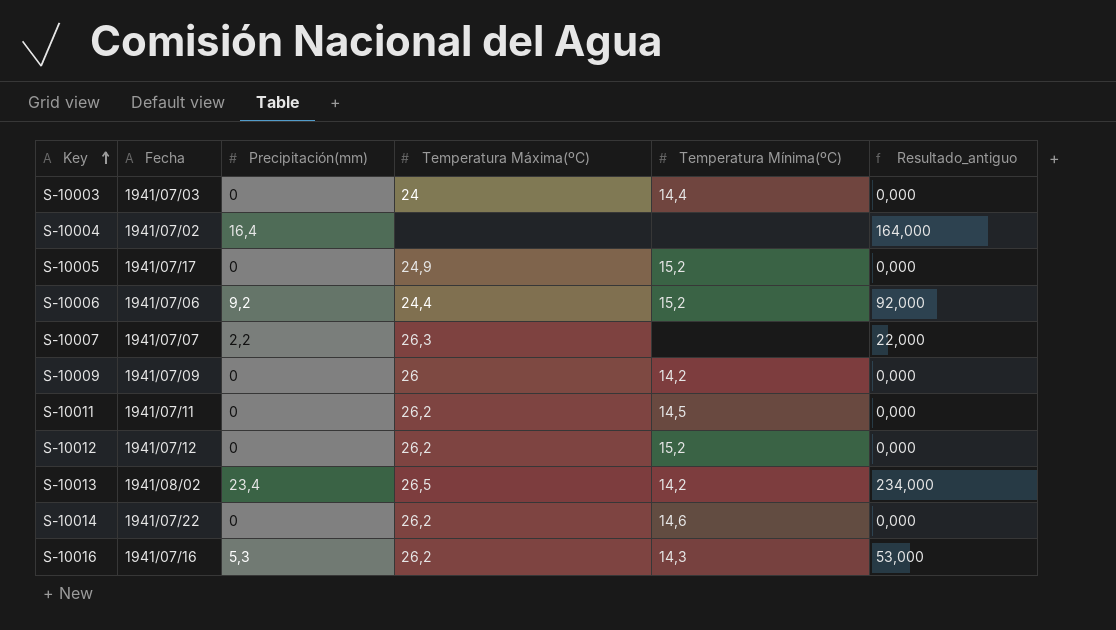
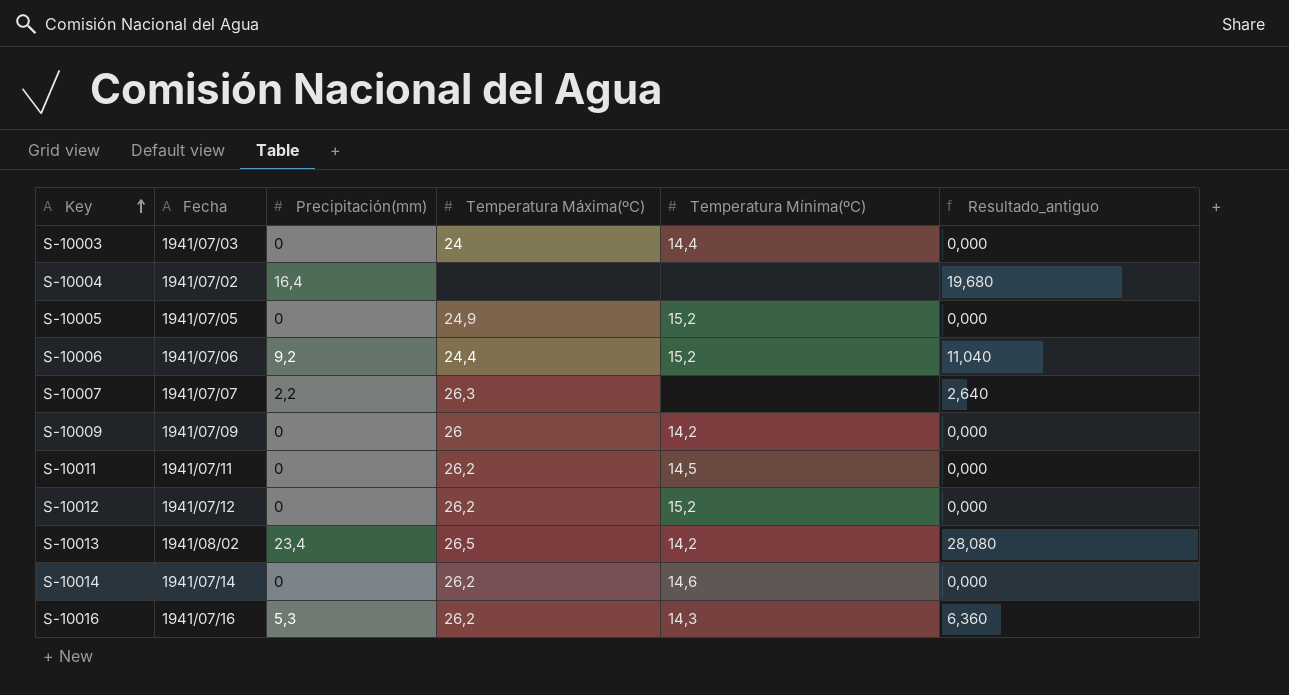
column Resultado_antiguo | formula: [Precipitación(mm)] * 10 -> [Precipitación(mm)] * 1,2
S-10005 | Fecha: 1941/07/17 -> 1941/07/05
S-10014 | Fecha: 1941/07/22 -> 1941/07/14

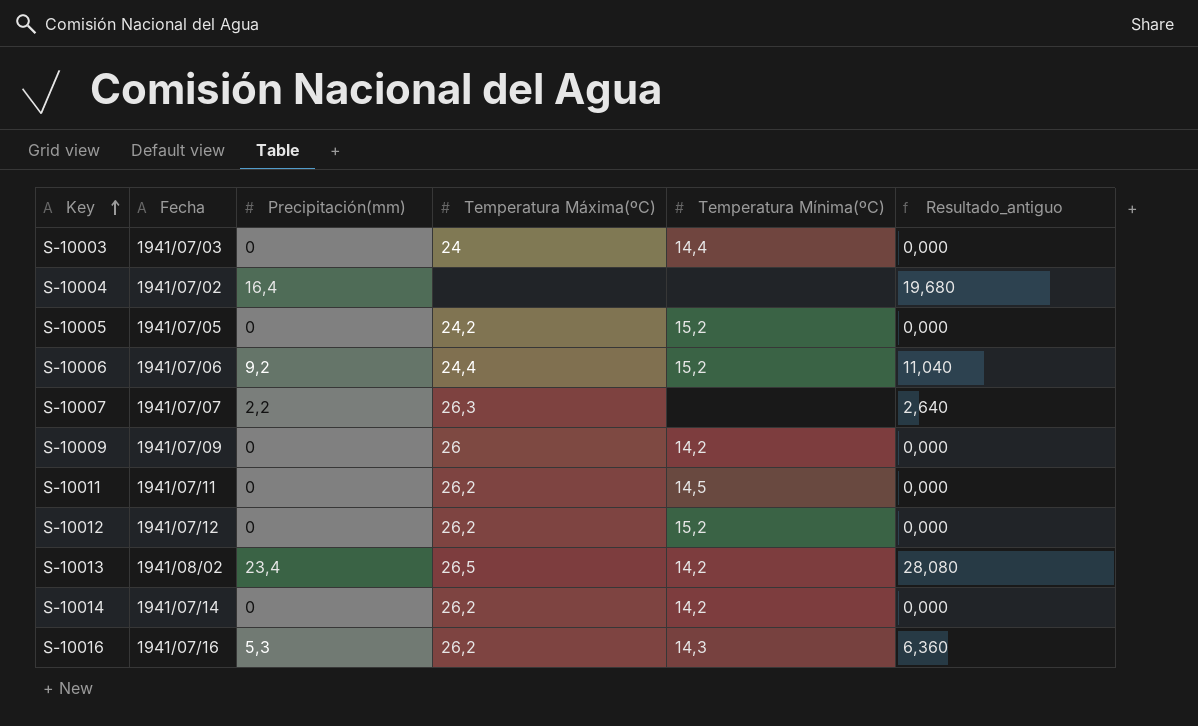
S-10005 | Temperatura Máxima(ºC): 24,9 -> 24,2
S-10014 | Temperatura Mínima(ºC): 14,6 -> 14,2

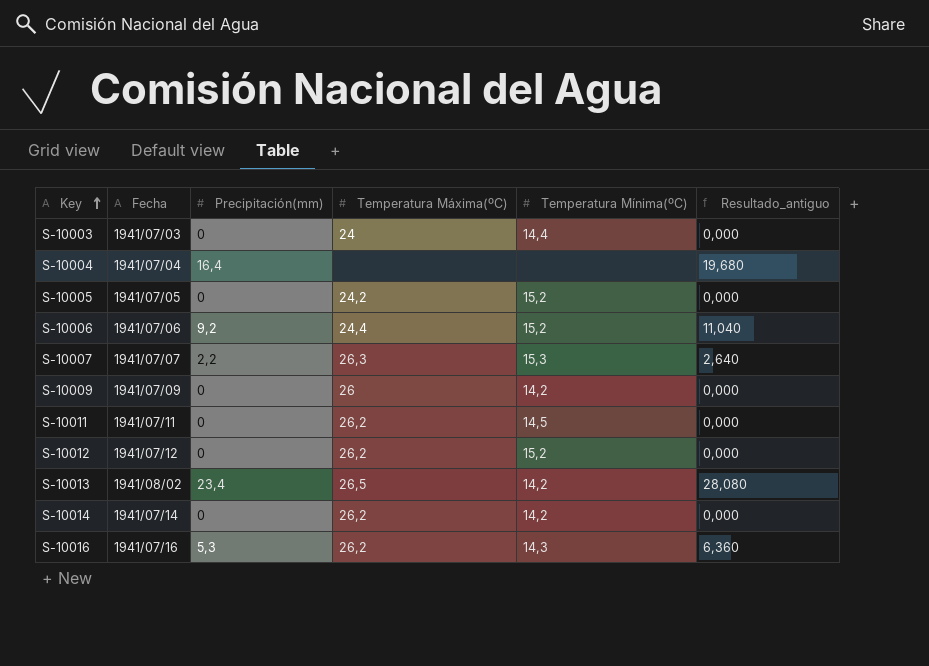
S-10004 | Fecha: 1941/07/02 -> 1941/07/04
S-10007 | Temperatura Mínima(ºC): none -> 15,3

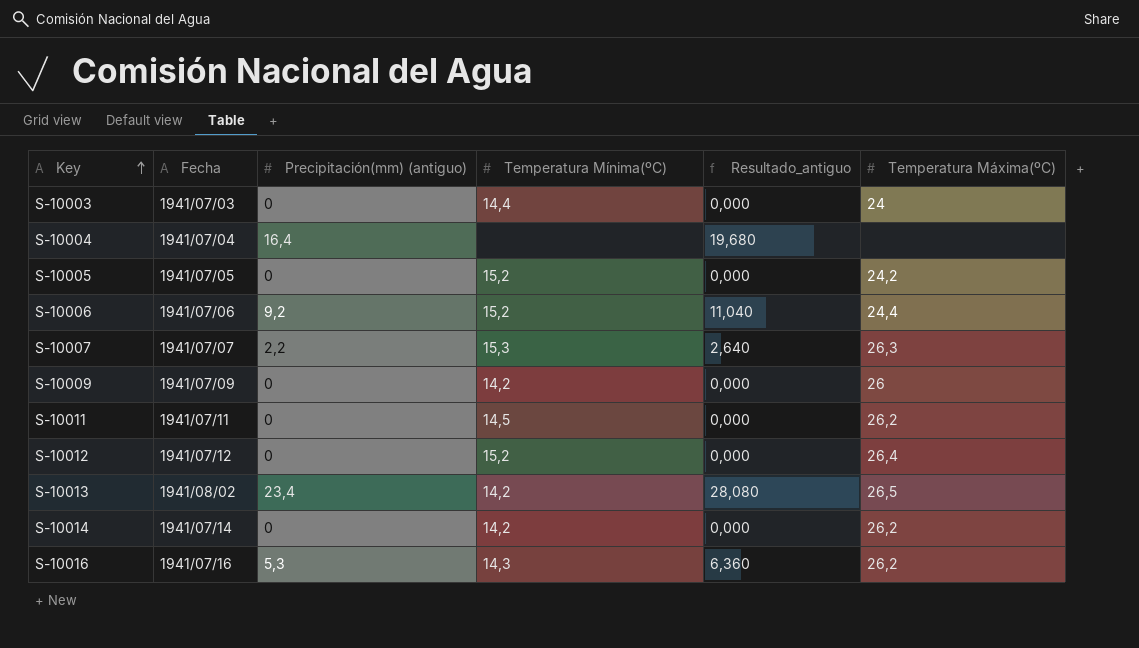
column name: Precipitación(mm) -> Precipitación(mm) (antiguo)
column Temperatura Máxima(ºC) | position: 4 -> 6
S-10012 | Temperatura Máxima(ºC): 26,2 -> 26,4

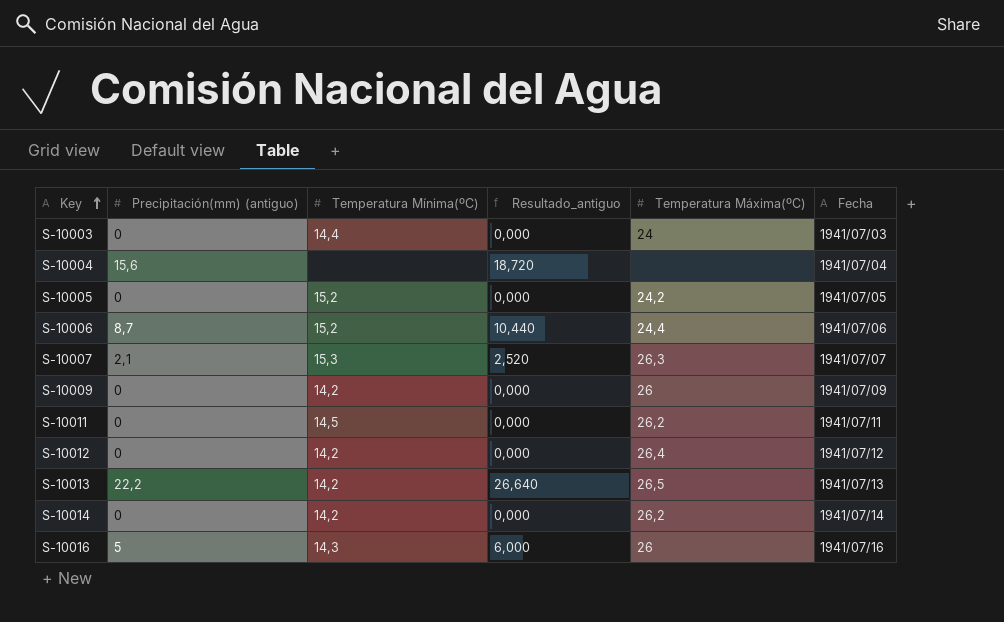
column Fecha | position: 2 -> 6
S-10004 | Precipitación(mm) (antiguo): 16,4 -> 15,6
S-10004 | Resultado_antiguo: 19,680 -> 18,720
S-10006 | Precipitación(mm) (antiguo): 9,2 -> 8,7
S-10006 | Resultado_antiguo: 11,040 -> 10,440
S-10007 | Precipitación(mm) (antiguo): 2,2 -> 2,1
S-10007 | Resultado_antiguo: 2,640 -> 2,520
S-10012 | Temperatura Mínima(ºC): 15,2 -> 14,2
S-10013 | Precipitación(mm) (antiguo): 23,4 -> 22,2
S-10013 | Resultado_antiguo: 28,080 -> 26,640
S-10013 | Fecha: 1941/08/02 -> 1941/07/13
S-10016 | Precipitación(mm) (antiguo): 5,3 -> 5
S-10016 | Resultado_antiguo: 6,360 -> 6,000
S-10016 | Temperatura Máxima(ºC): 26,2 -> 26

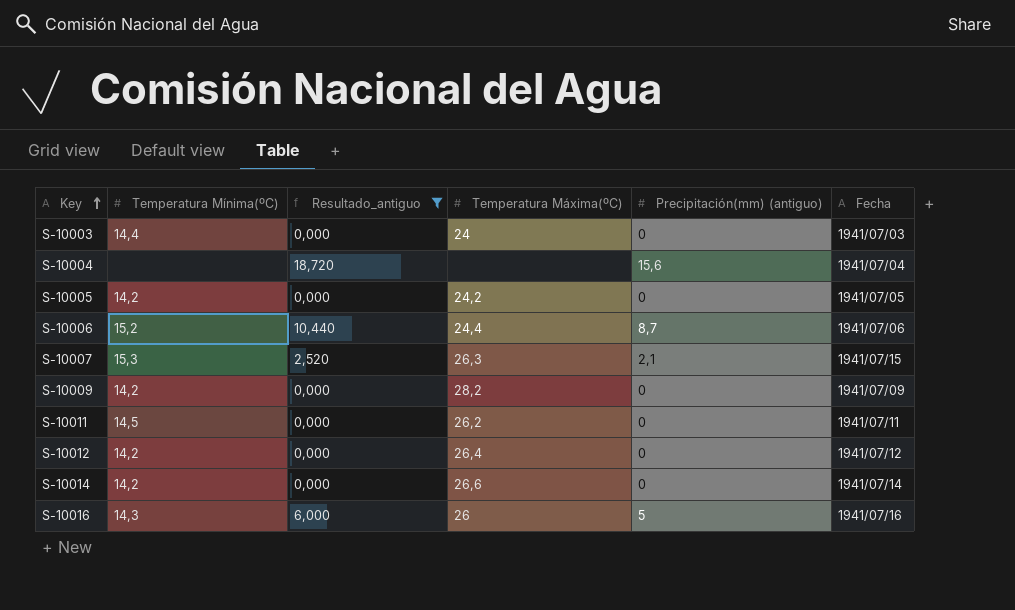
filter: none -> Resultado_antiguo != 26,640
column Precipitación(mm) (antiguo) | position: 2 -> 5
S-10005 | Temperatura Mínima(ºC): 15,2 -> 14,2
S-10007 | Fecha: 1941/07/07 -> 1941/07/15
S-10009 | Temperatura Máxima(ºC): 26 -> 28,2
S-10014 | Temperatura Máxima(ºC): 26,2 -> 26,6

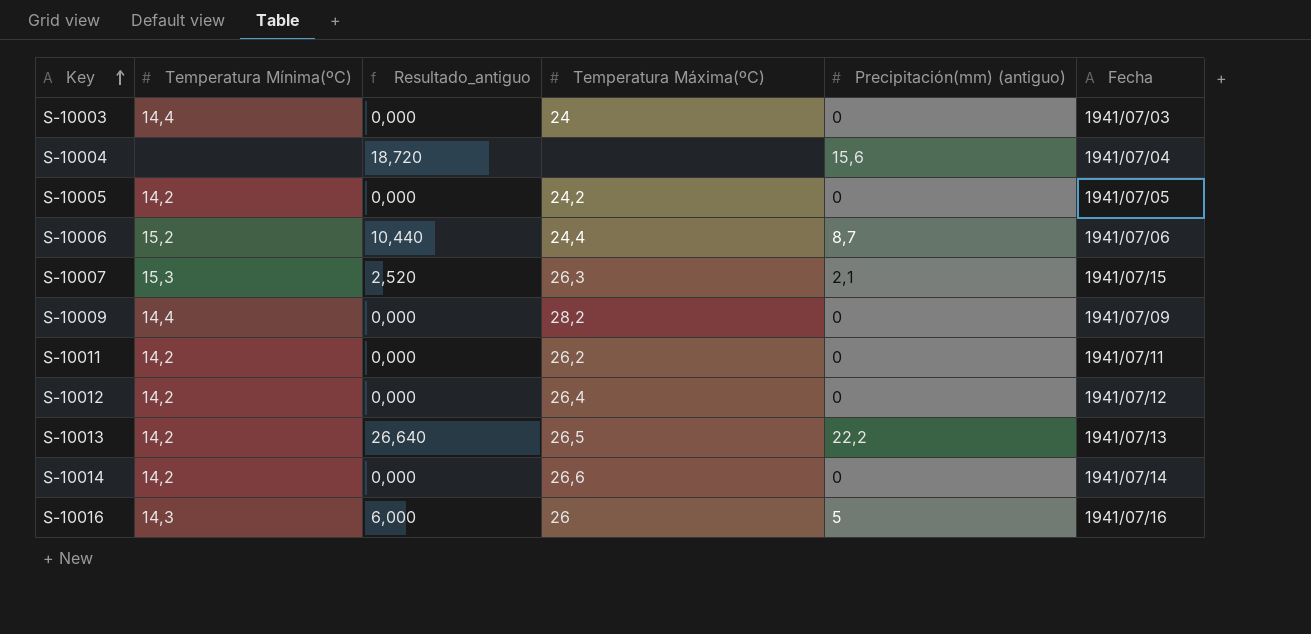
filter: Resultado_antiguo != 26,640 -> none
S-10009 | Temperatura Mínima(ºC): 14,2 -> 14,4
S-10011 | Temperatura Mínima(ºC): 14,5 -> 14,2

